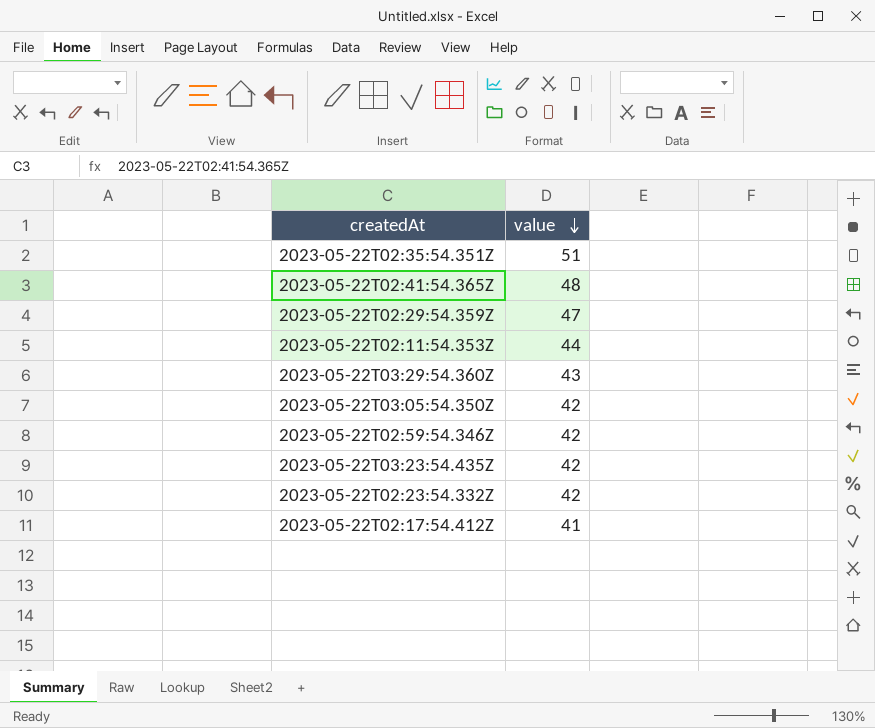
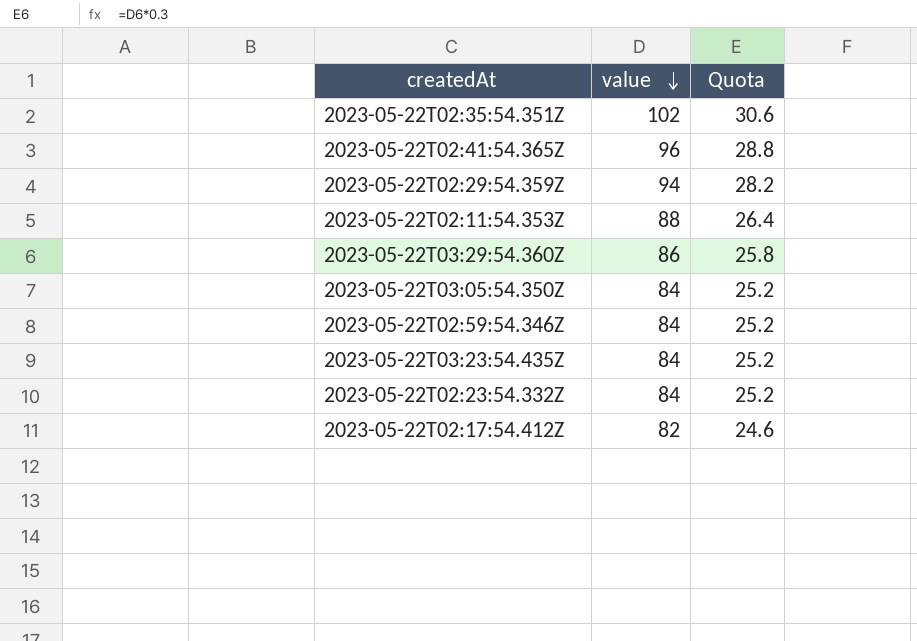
column Quota | formula: none -> [value] * 0.3
2023-05-22T02:35:54.351Z | value: 51 -> 102
2023-05-22T02:41:54.365Z | value: 48 -> 96
2023-05-22T02:29:54.359Z | value: 47 -> 94
2023-05-22T02:11:54.353Z | value: 44 -> 88
2023-05-22T03:29:54.360Z | value: 43 -> 86
2023-05-22T03:05:54.350Z | value: 42 -> 84
2023-05-22T02:59:54.346Z | value: 42 -> 84
2023-05-22T03:23:54.435Z | value: 42 -> 84
2023-05-22T02:23:54.332Z | value: 42 -> 84
2023-05-22T02:17:54.412Z | value: 41 -> 82

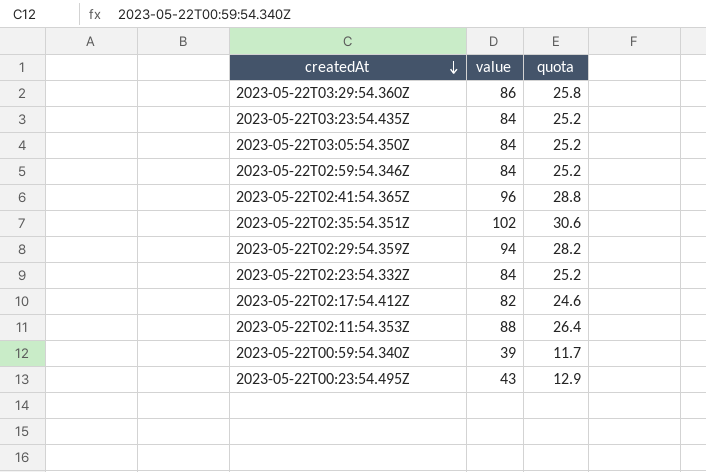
row order: value descending -> createdAt descending
column name: Quota -> quota
row 2023-05-22T00:59:54.340Z: none -> 39 | 11.7
row 2023-05-22T00:23:54.495Z: none -> 43 | 12.9

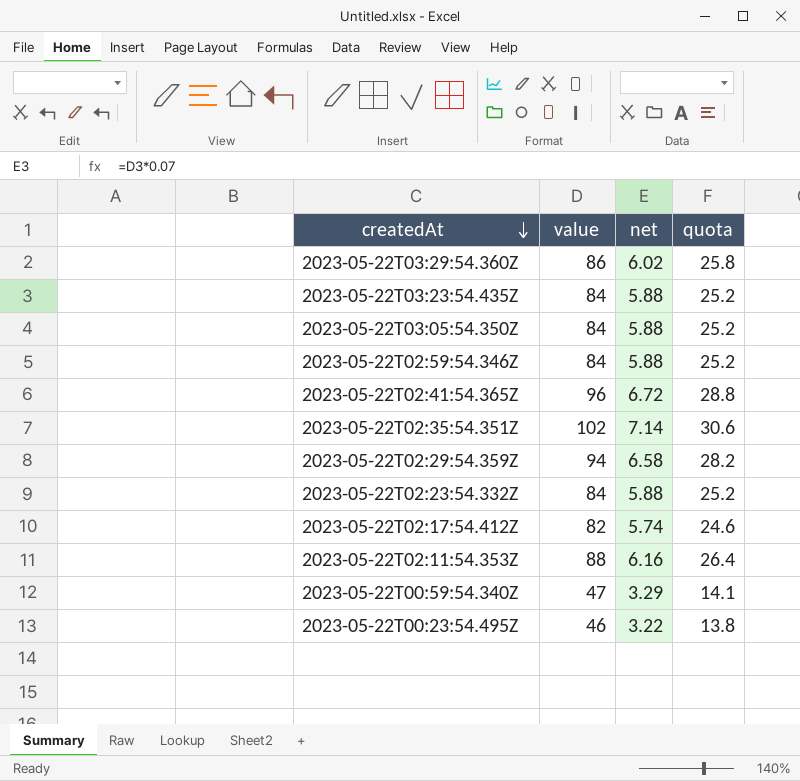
column net | formula: none -> [value] * 0.07
2023-05-22T00:59:54.340Z | value: 39 -> 47
2023-05-22T00:59:54.340Z | quota: 11.7 -> 14.1
2023-05-22T00:23:54.495Z | value: 43 -> 46
2023-05-22T00:23:54.495Z | quota: 12.9 -> 13.8

